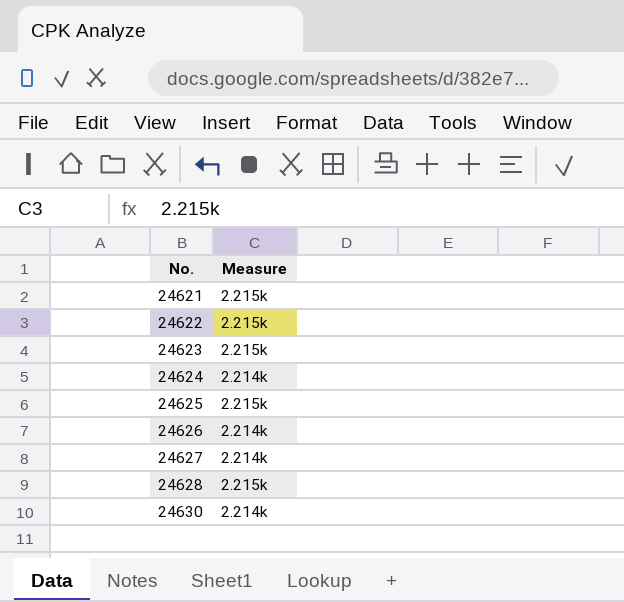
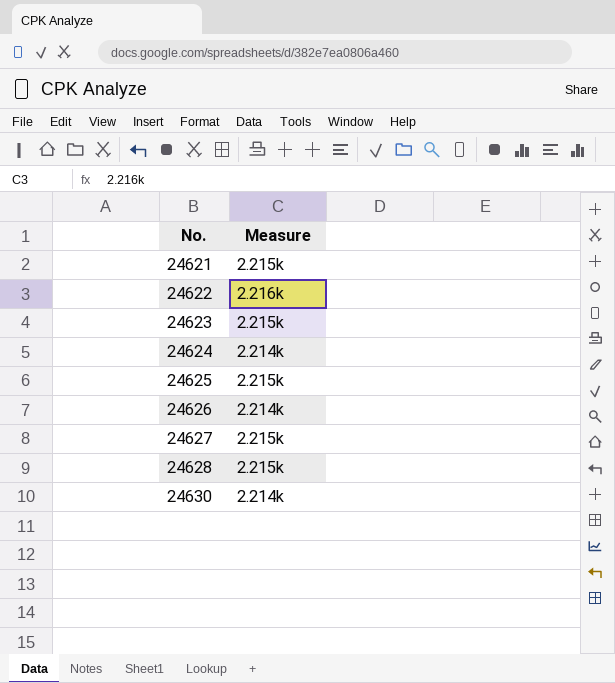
24622 | Measure: 2.215k -> 2.216k
24627 | Measure: 2.214k -> 2.215k

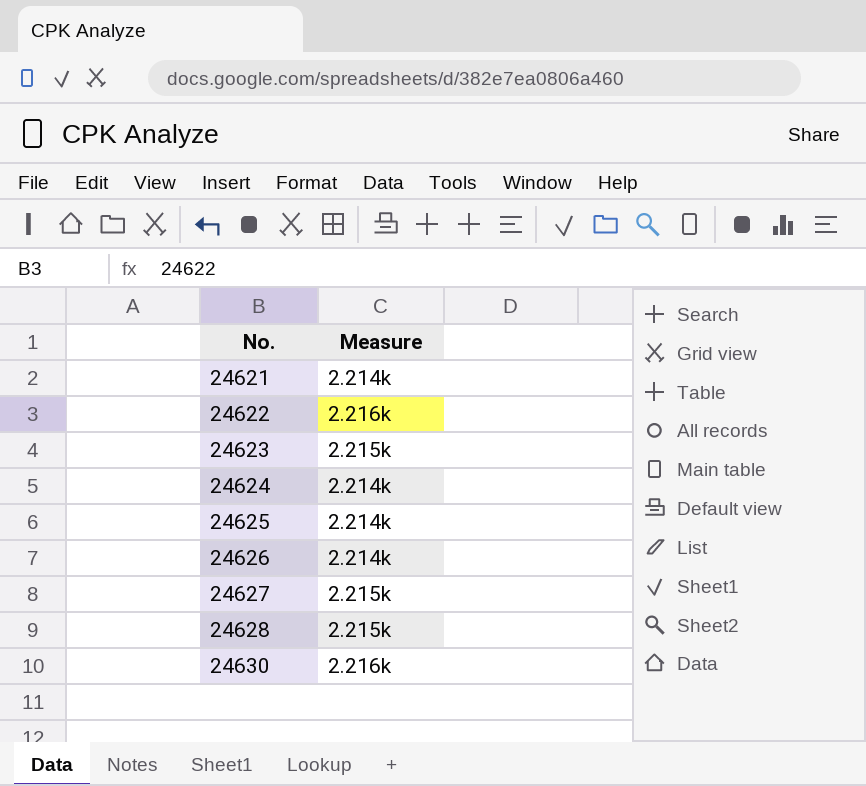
24621 | Measure: 2.215k -> 2.214k
24625 | Measure: 2.215k -> 2.214k
24630 | Measure: 2.214k -> 2.216k

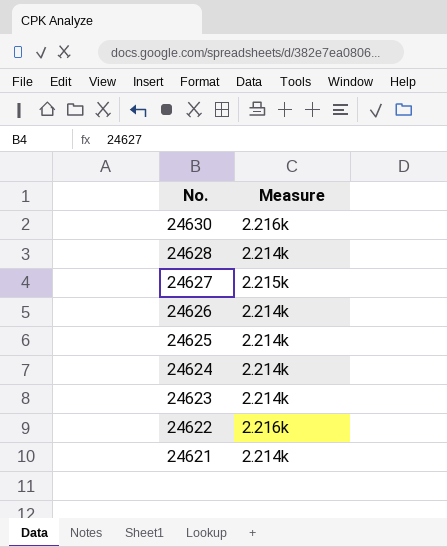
row order: No. ascending -> No. descending
24628 | Measure: 2.215k -> 2.214k
24623 | Measure: 2.215k -> 2.214k

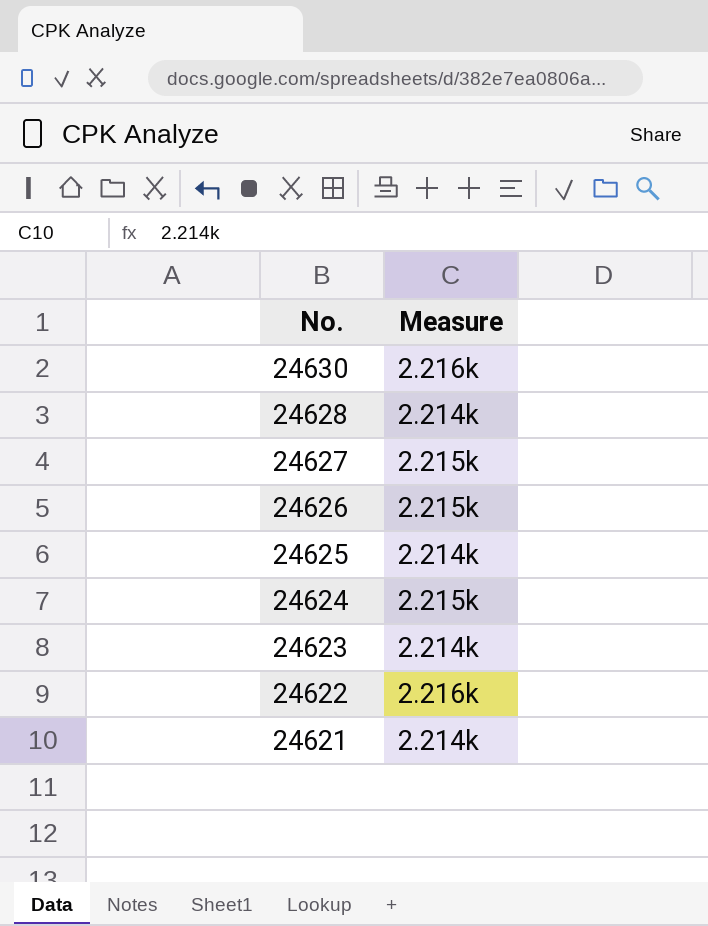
24626 | Measure: 2.214k -> 2.215k
24624 | Measure: 2.214k -> 2.215k

